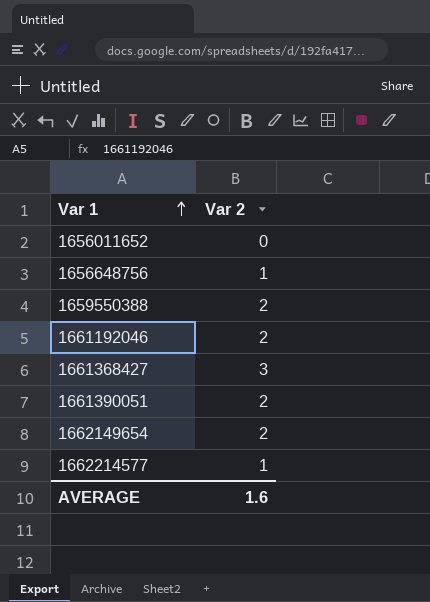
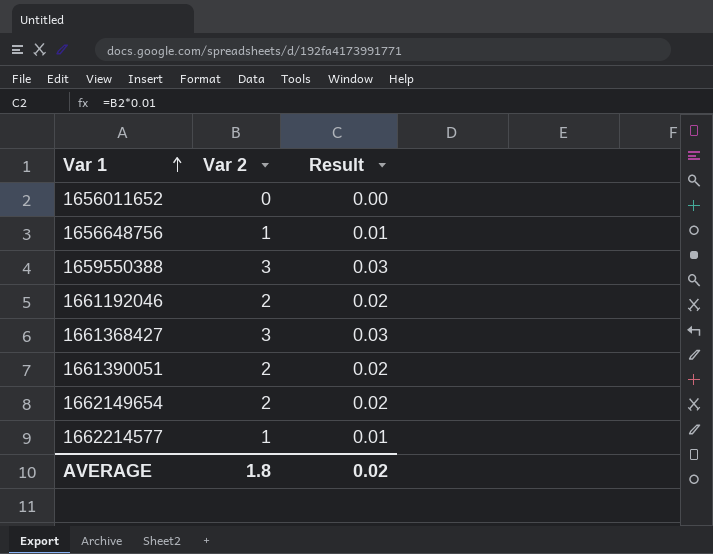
column Result | formula: none -> [Var 2] * 0.01
1659550388 | Var 2: 2 -> 3
AVERAGE | Var 2: 1.6 -> 1.8

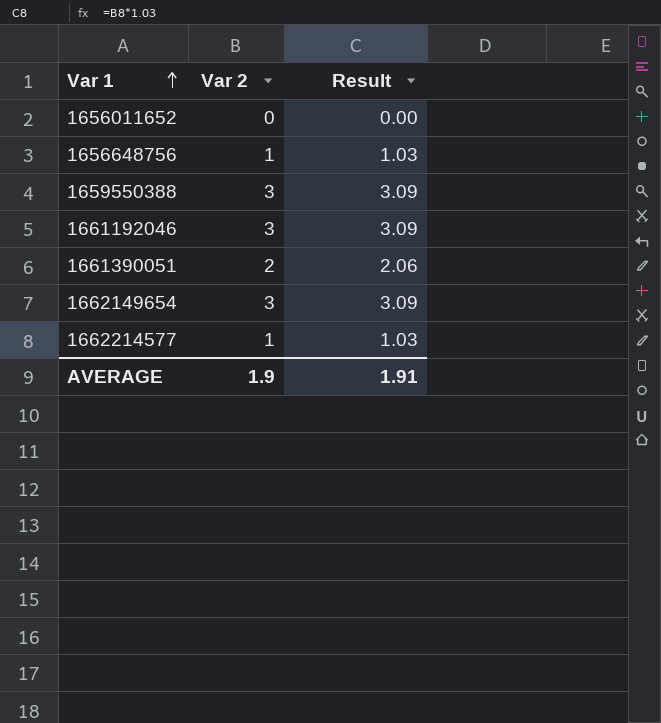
column Result | formula: [Var 2] * 0.01 -> [Var 2] * 1.03
row 1661368427: 3 | 0.03 -> none
1661192046 | Var 2: 2 -> 3
1662149654 | Var 2: 2 -> 3
AVERAGE | Var 2: 1.8 -> 1.9
AVERAGE | Result: 0.02 -> 1.91

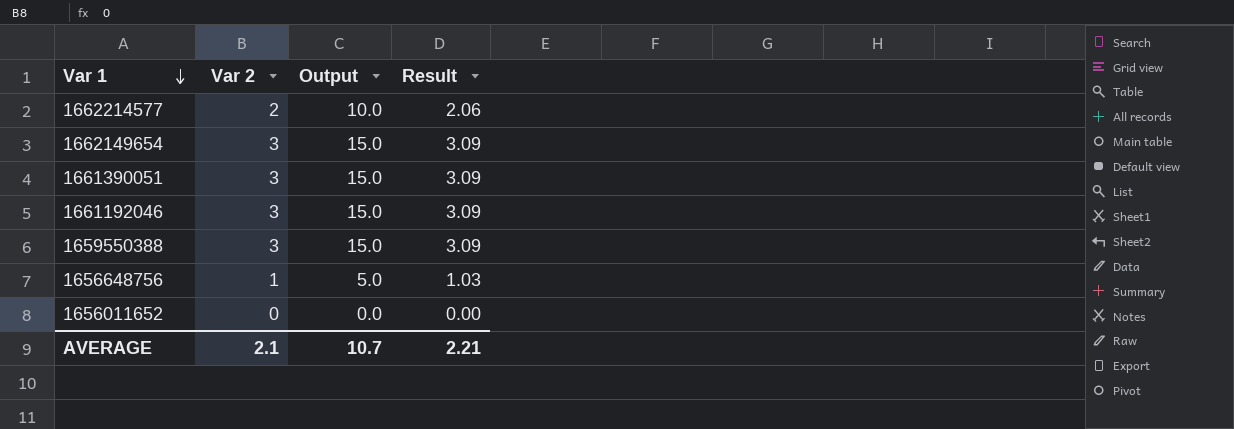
row order: Var 1 ascending -> Var 1 descending
column Output | formula: none -> [Var 2] * 5
1662214577 | Var 2: 1 -> 2
1662214577 | Result: 1.03 -> 2.06
1661390051 | Var 2: 2 -> 3
1661390051 | Result: 2.06 -> 3.09
AVERAGE | Var 2: 1.9 -> 2.1
AVERAGE | Result: 1.91 -> 2.21

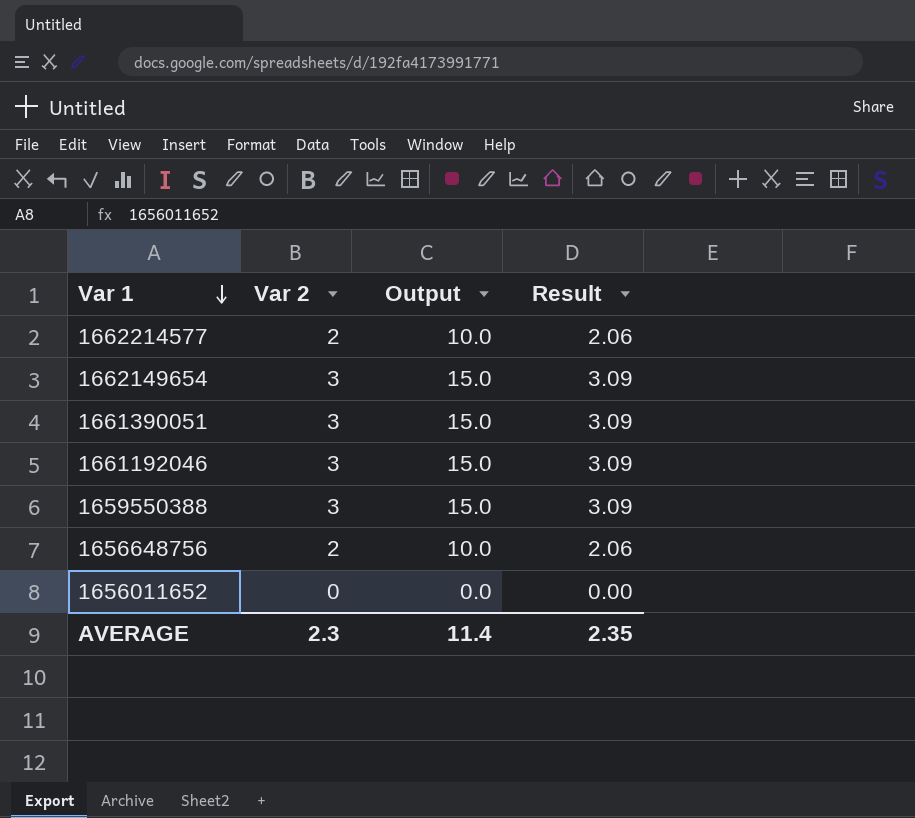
1656648756 | Var 2: 1 -> 2
1656648756 | Output: 5.0 -> 10.0
1656648756 | Result: 1.03 -> 2.06
AVERAGE | Var 2: 2.1 -> 2.3
AVERAGE | Output: 10.7 -> 11.4
AVERAGE | Result: 2.21 -> 2.35

